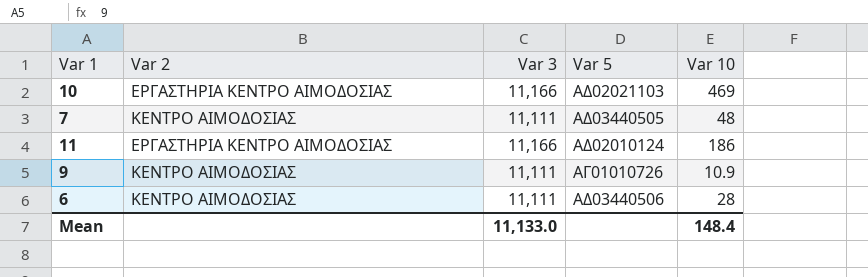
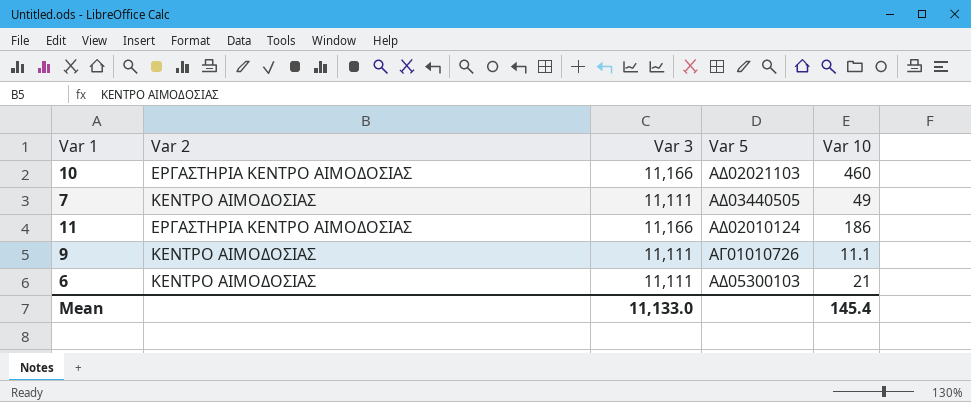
10 | Var 10: 469 -> 460
7 | Var 10: 48 -> 49
9 | Var 10: 10.9 -> 11.1
6 | Var 5: ΑΔ03440506 -> ΑΔ05300103
6 | Var 10: 28 -> 21
Mean | Var 10: 148.4 -> 145.4

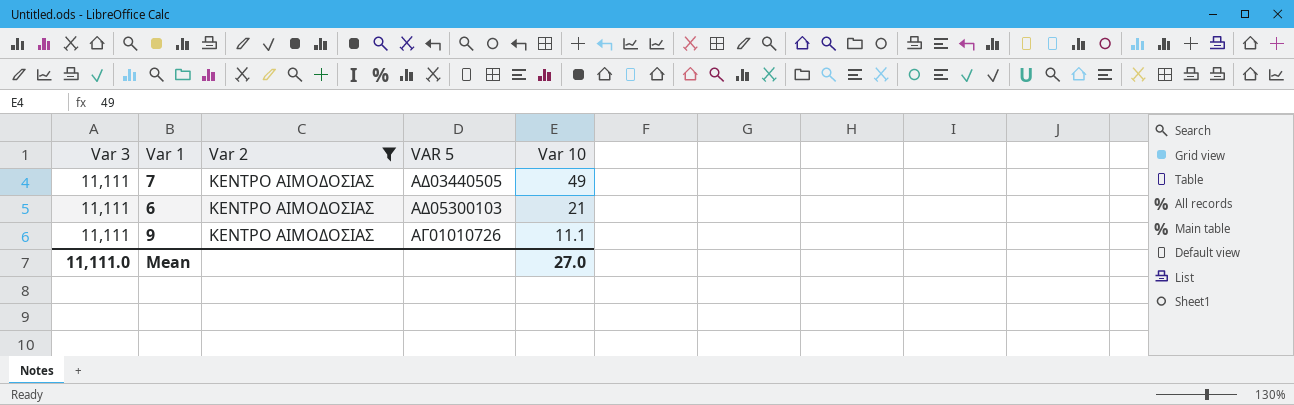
filter: none -> Var 2 = ΚΕΝΤΡΟ ΑΙΜΟΔΟΣΙΑΣ
row order: none -> Var 10 descending
column Var 3 | position: 3 -> 1
column name: Var 5 -> VAR 5
Mean | Var 3: 11,133.0 -> 11,111.0
Mean | Var 10: 145.4 -> 27.0

